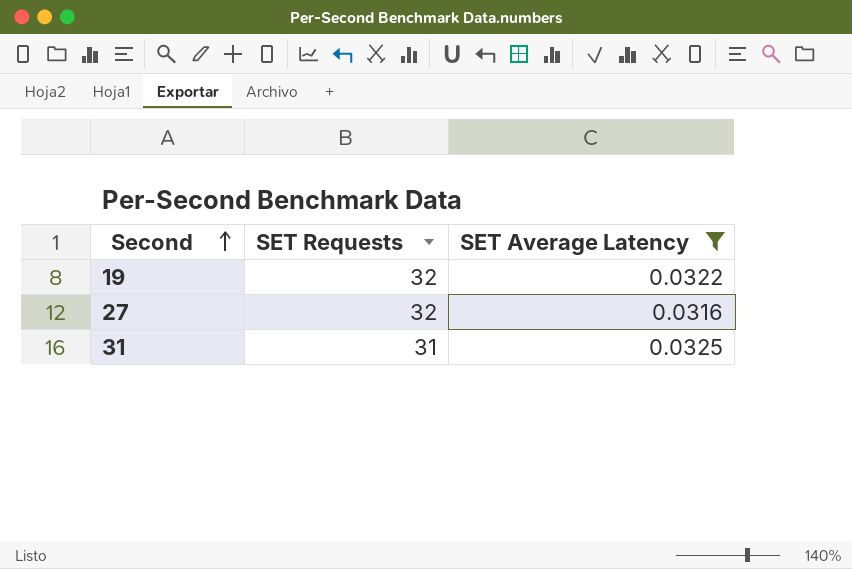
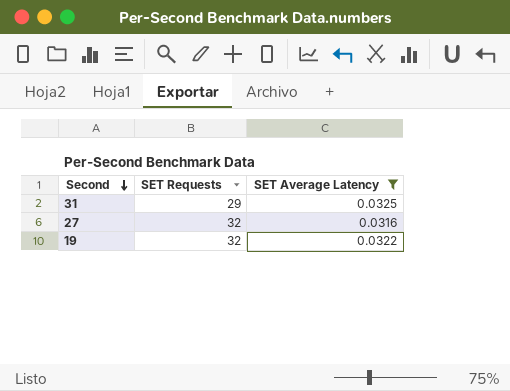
row order: Second ascending -> Second descending
31 | SET Requests: 31 -> 29

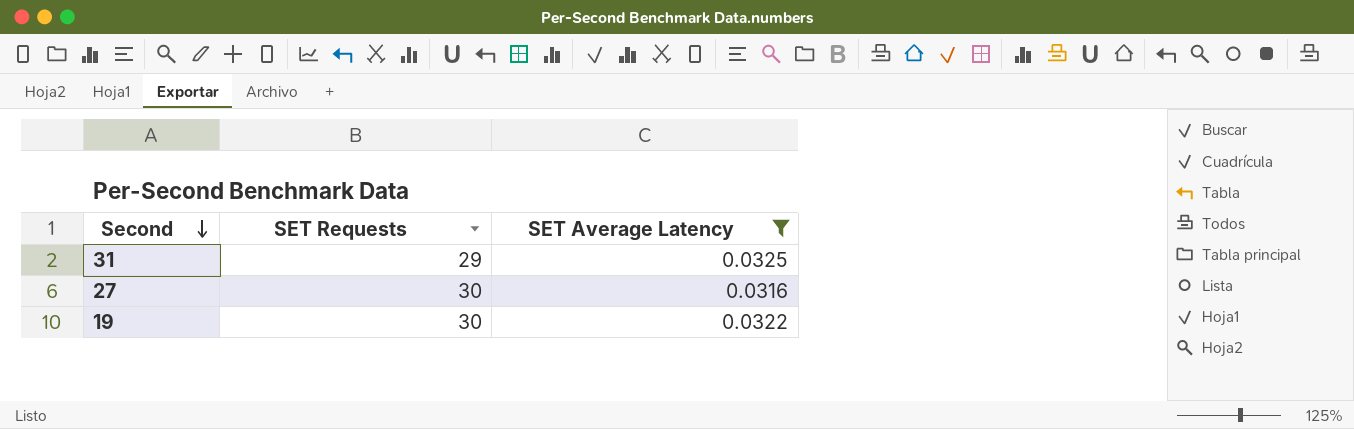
27 | SET Requests: 32 -> 30
19 | SET Requests: 32 -> 30

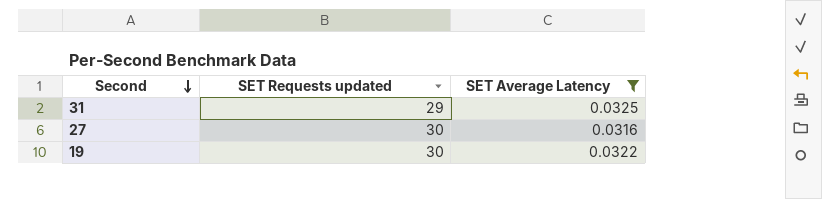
column name: SET Requests -> SET Requests updated

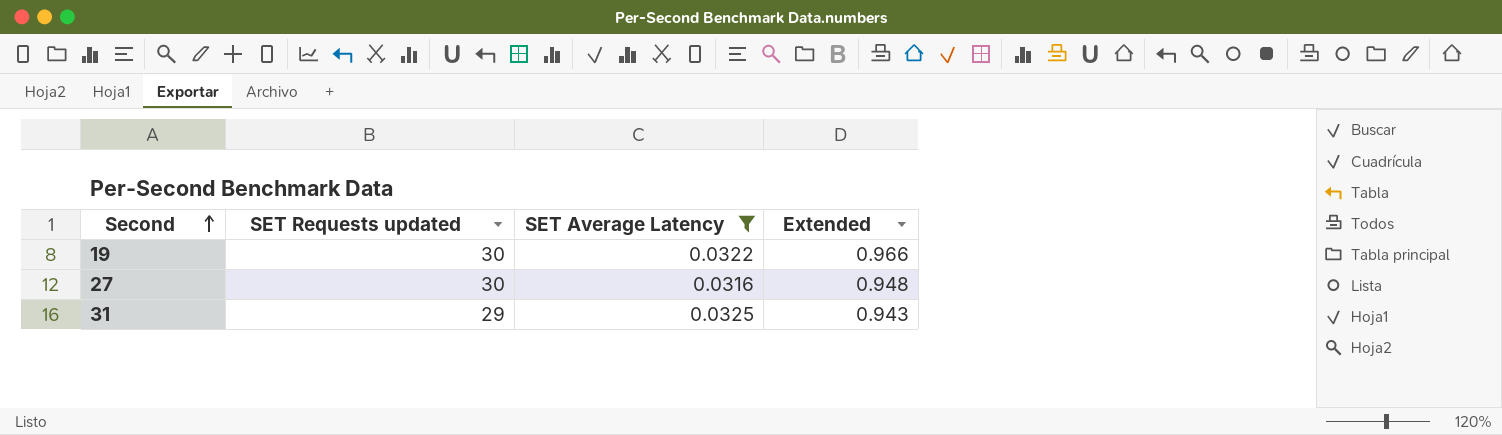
row order: Second descending -> Second ascending
column Extended | formula: none -> [SET Requests updated] * [SET Average Latency]

